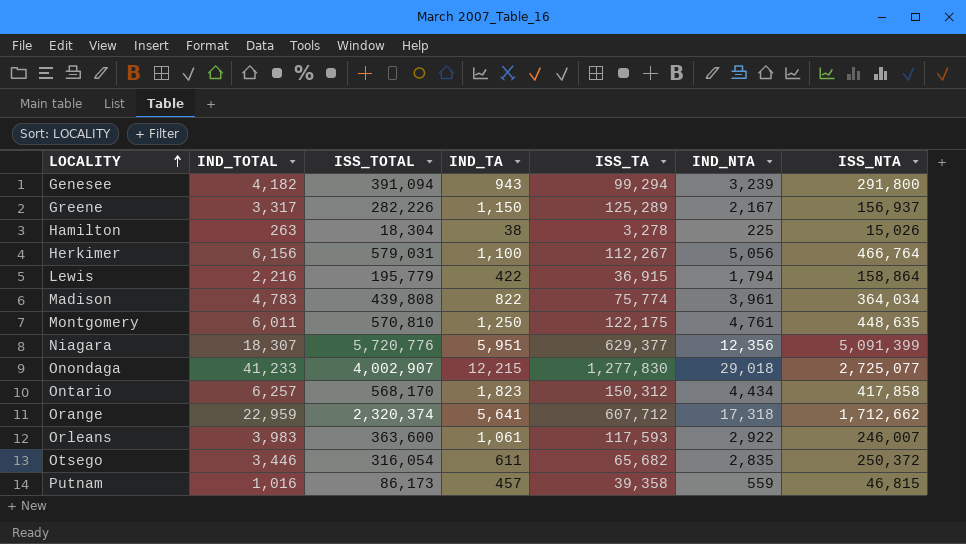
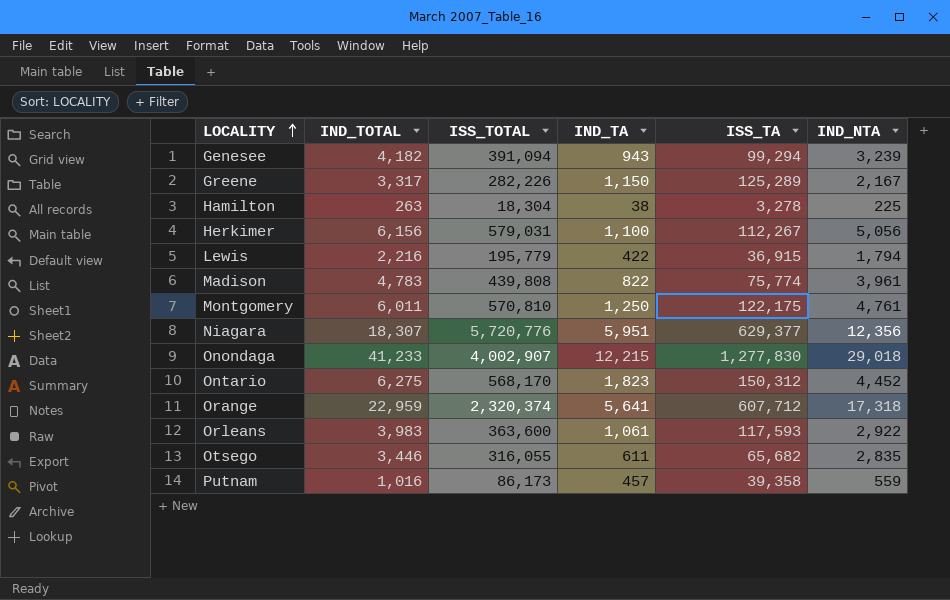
column ISS_NTA | formula: [ISS_TOTAL] - [ISS_TA] -> none
Ontario | IND_TOTAL: 6,257 -> 6,275
Ontario | IND_NTA: 4,434 -> 4,452
Otsego | ISS_TOTAL: 316,054 -> 316,055

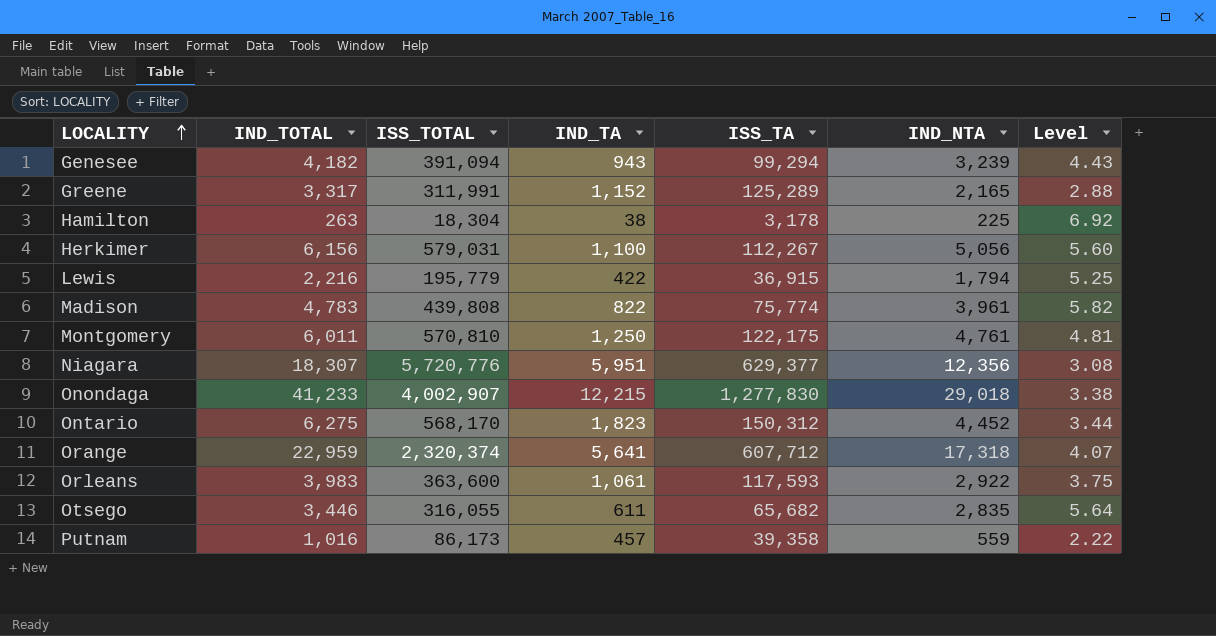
column Level | formula: none -> [IND_TOTAL] / [IND_TA]
Greene | ISS_TOTAL: 282,226 -> 311,991
Greene | IND_TA: 1,150 -> 1,152
Greene | IND_NTA: 2,167 -> 2,165
Hamilton | ISS_TA: 3,278 -> 3,178

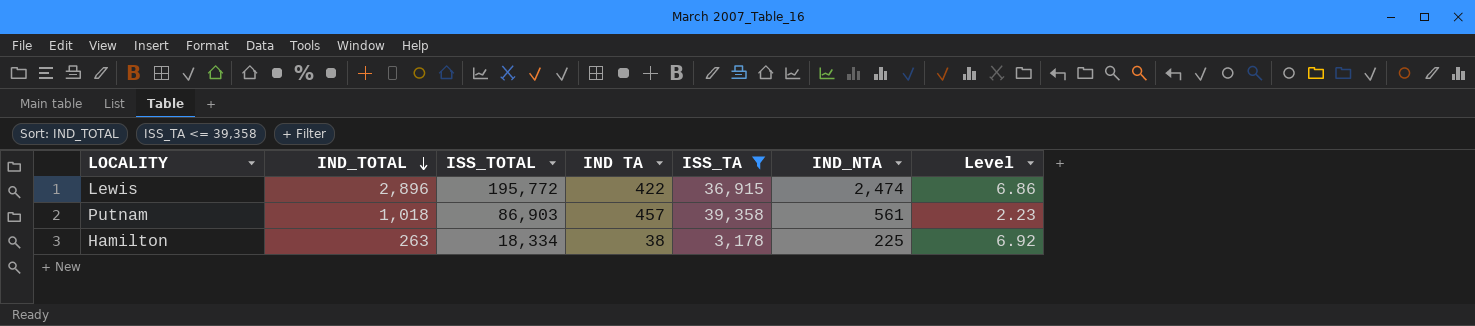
filter: none -> ISS_TA <= 39,358
row order: LOCALITY ascending -> IND_TOTAL descending
column name: IND_TA -> IND TA
Lewis | IND_TOTAL: 2,216 -> 2,896
Lewis | ISS_TOTAL: 195,779 -> 195,772
Lewis | IND_NTA: 1,794 -> 2,474
Lewis | Level: 5.25 -> 6.86
Putnam | IND_TOTAL: 1,016 -> 1,018
Putnam | ISS_TOTAL: 86,173 -> 86,903
Putnam | IND_NTA: 559 -> 561
Putnam | Level: 2.22 -> 2.23
Hamilton | ISS_TOTAL: 18,304 -> 18,334

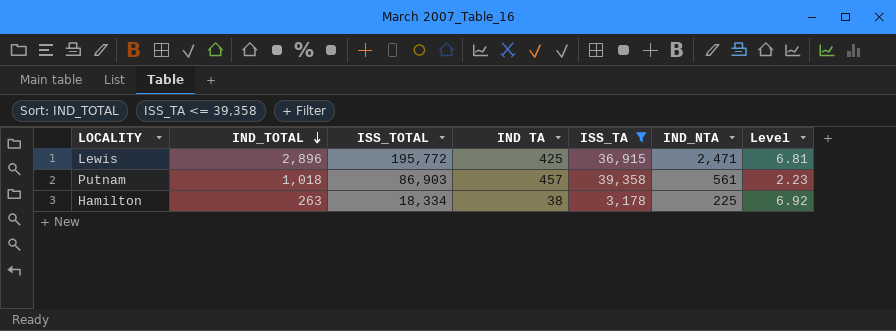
Lewis | IND TA: 422 -> 425
Lewis | IND_NTA: 2,474 -> 2,471
Lewis | Level: 6.86 -> 6.81

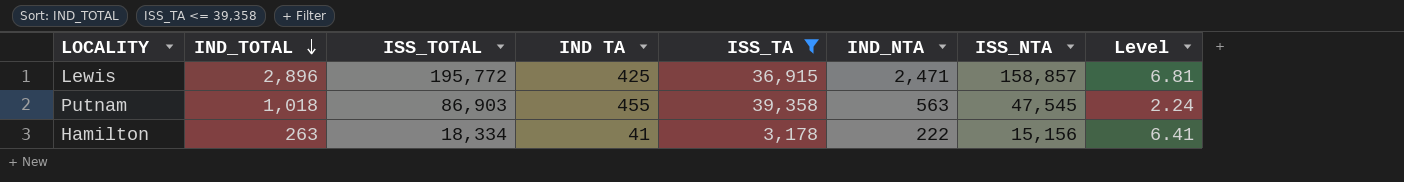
column ISS_NTA | formula: none -> [ISS_TOTAL] - [ISS_TA]
Putnam | IND TA: 457 -> 455
Putnam | IND_NTA: 561 -> 563
Putnam | Level: 2.23 -> 2.24
Hamilton | IND TA: 38 -> 41
Hamilton | IND_NTA: 225 -> 222
Hamilton | Level: 6.92 -> 6.41

